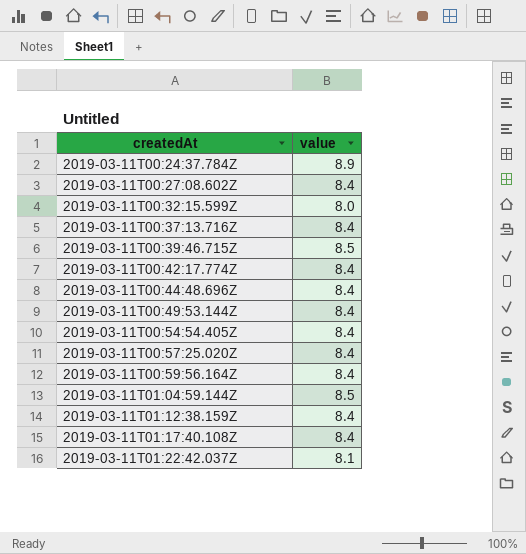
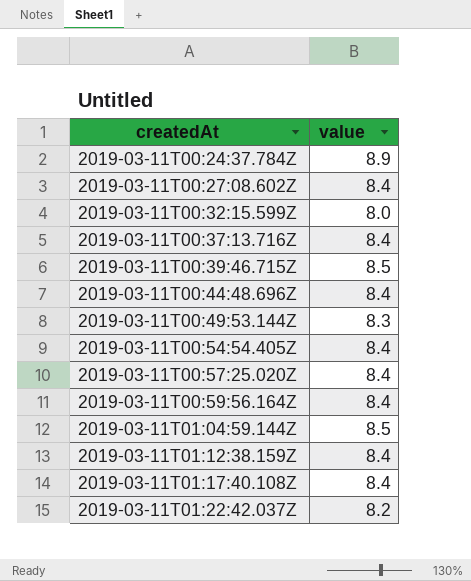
row 2019-03-11T00:42:17.774Z: 8.4 -> none
2019-03-11T00:49:53.144Z | value: 8.4 -> 8.3
2019-03-11T01:22:42.037Z | value: 8.1 -> 8.2

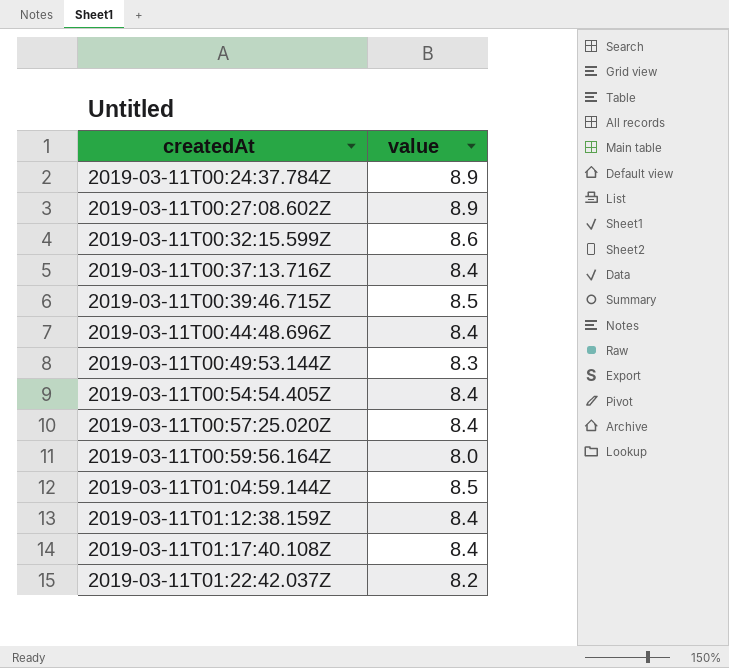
2019-03-11T00:27:08.602Z | value: 8.4 -> 8.9
2019-03-11T00:32:15.599Z | value: 8.0 -> 8.6
2019-03-11T00:59:56.164Z | value: 8.4 -> 8.0

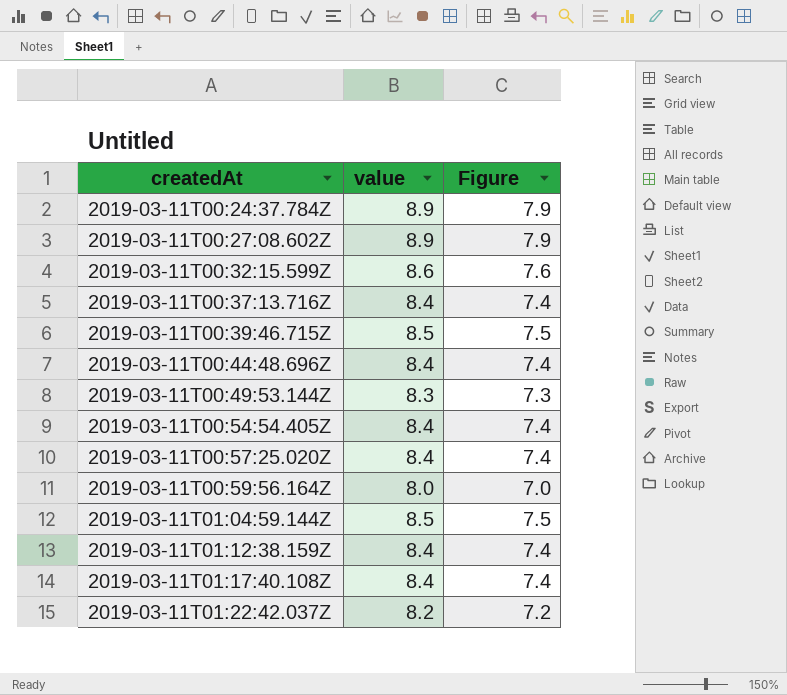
column Figure | formula: none -> [value] - 1

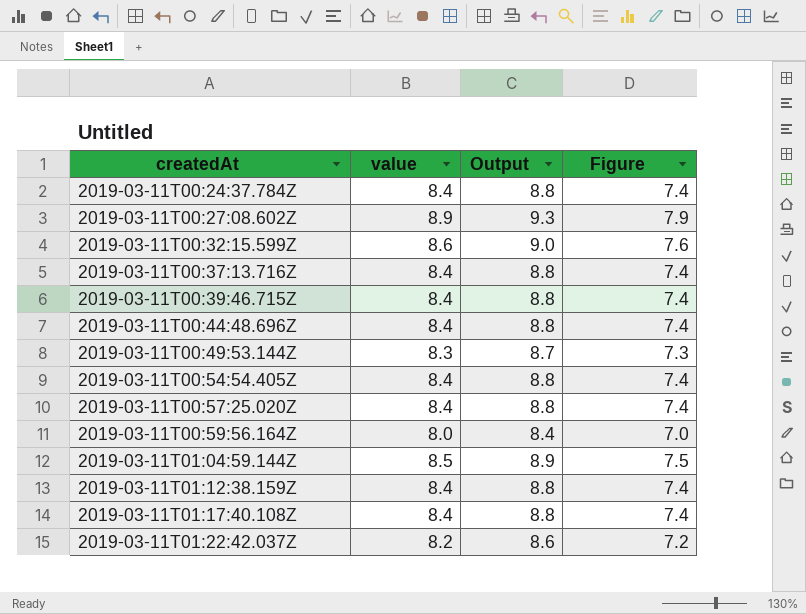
column Output | formula: none -> [value] * 1.05
2019-03-11T00:24:37.784Z | value: 8.9 -> 8.4
2019-03-11T00:24:37.784Z | Figure: 7.9 -> 7.4
2019-03-11T00:39:46.715Z | value: 8.5 -> 8.4
2019-03-11T00:39:46.715Z | Figure: 7.5 -> 7.4

